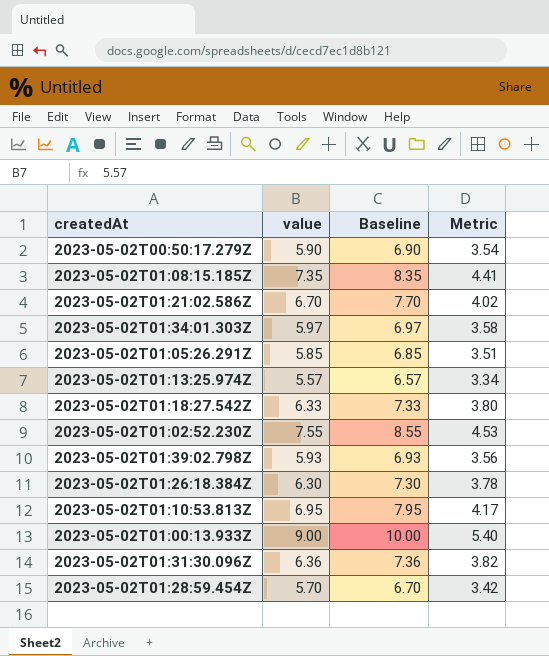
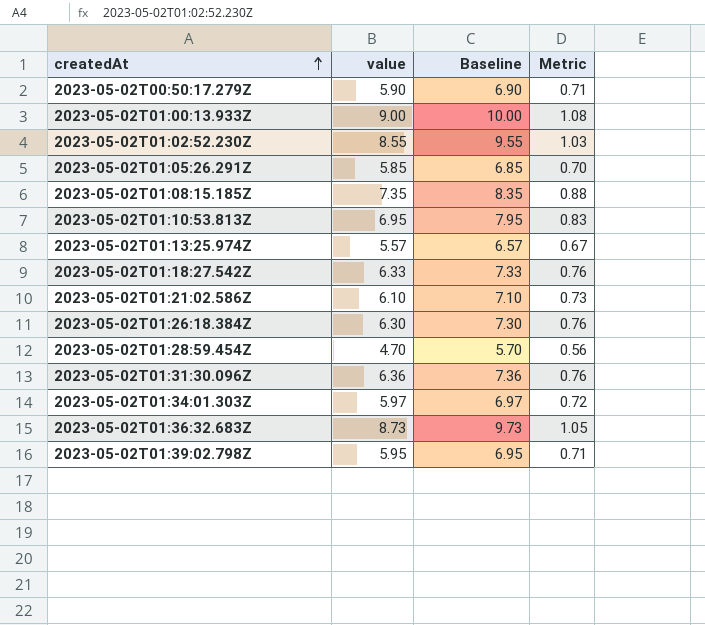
row order: none -> createdAt ascending
column Metric | formula: [value] * 0.6 -> [value] * 0.12
2023-05-02T01:02:52.230Z | value: 7.55 -> 8.55
2023-05-02T01:02:52.230Z | Baseline: 8.55 -> 9.55
2023-05-02T01:21:02.586Z | value: 6.70 -> 6.10
2023-05-02T01:21:02.586Z | Baseline: 7.70 -> 7.10
2023-05-02T01:28:59.454Z | value: 5.70 -> 4.70
2023-05-02T01:28:59.454Z | Baseline: 6.70 -> 5.70
row 2023-05-02T01:36:32.683Z: none -> 8.73 | 9.73 | 1.05
2023-05-02T01:39:02.798Z | value: 5.93 -> 5.95
2023-05-02T01:39:02.798Z | Baseline: 6.93 -> 6.95

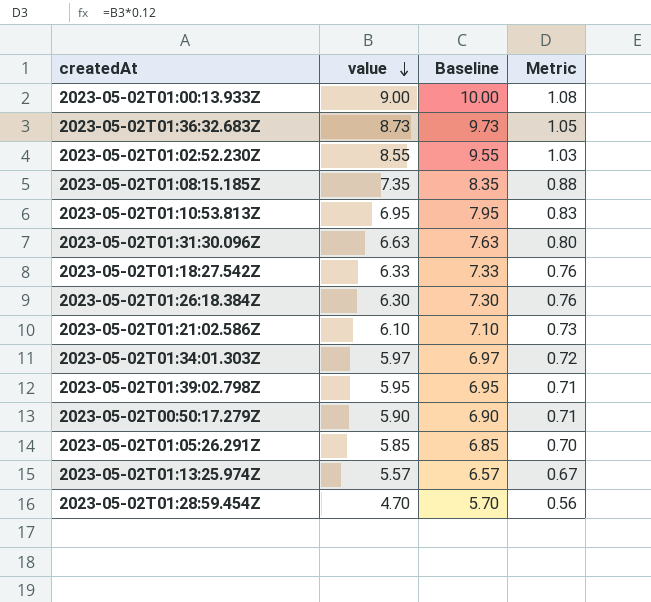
row order: createdAt ascending -> value descending
2023-05-02T01:31:30.096Z | value: 6.36 -> 6.63
2023-05-02T01:31:30.096Z | Baseline: 7.36 -> 7.63
2023-05-02T01:31:30.096Z | Metric: 0.76 -> 0.80

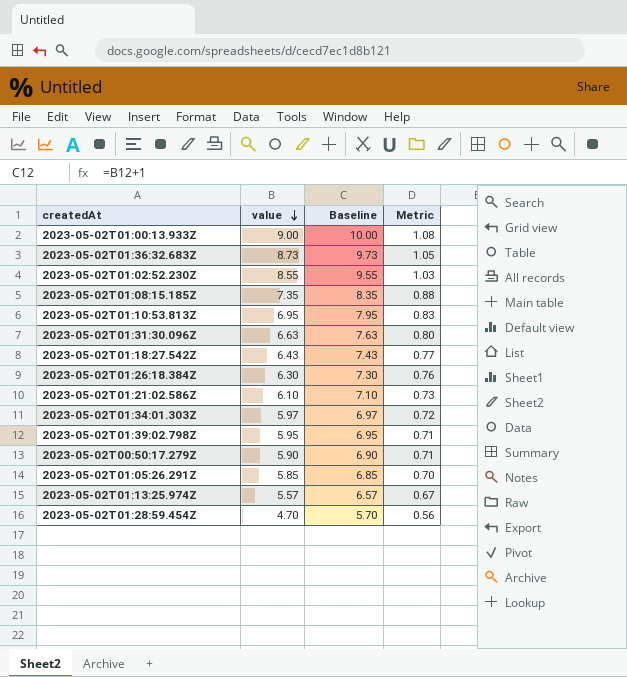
2023-05-02T01:18:27.542Z | value: 6.33 -> 6.43
2023-05-02T01:18:27.542Z | Baseline: 7.33 -> 7.43
2023-05-02T01:18:27.542Z | Metric: 0.76 -> 0.77

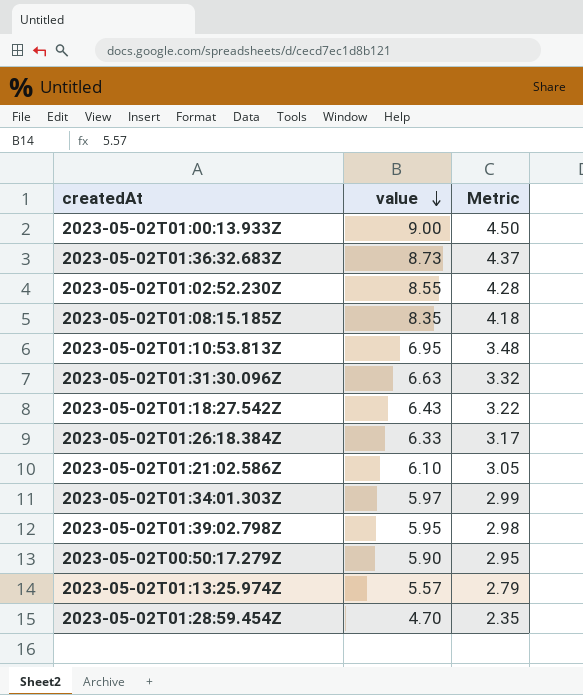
column Baseline | formula: [value] + 1 -> none
column Metric | formula: [value] * 0.12 -> [value] * 0.5
row 2023-05-02T01:05:26.291Z: 5.85 | 6.85 | 0.70 -> none
2023-05-02T01:08:15.185Z | value: 7.35 -> 8.35
2023-05-02T01:26:18.384Z | value: 6.30 -> 6.33

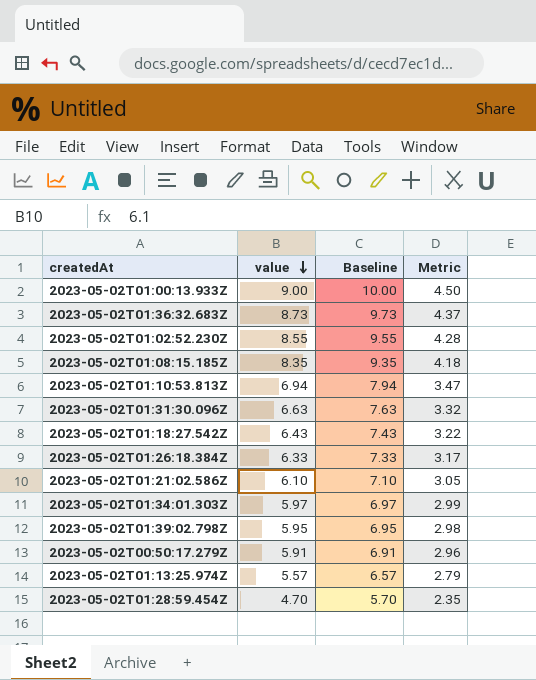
column Baseline | formula: none -> [value] + 1
2023-05-02T01:10:53.813Z | value: 6.95 -> 6.94
2023-05-02T01:10:53.813Z | Metric: 3.48 -> 3.47
2023-05-02T00:50:17.279Z | value: 5.90 -> 5.91
2023-05-02T00:50:17.279Z | Metric: 2.95 -> 2.96

